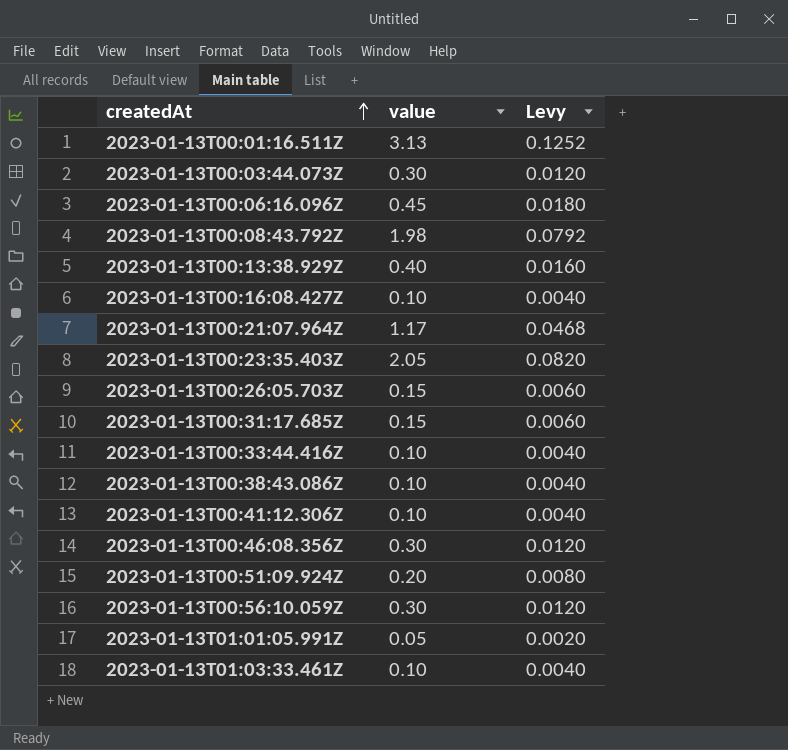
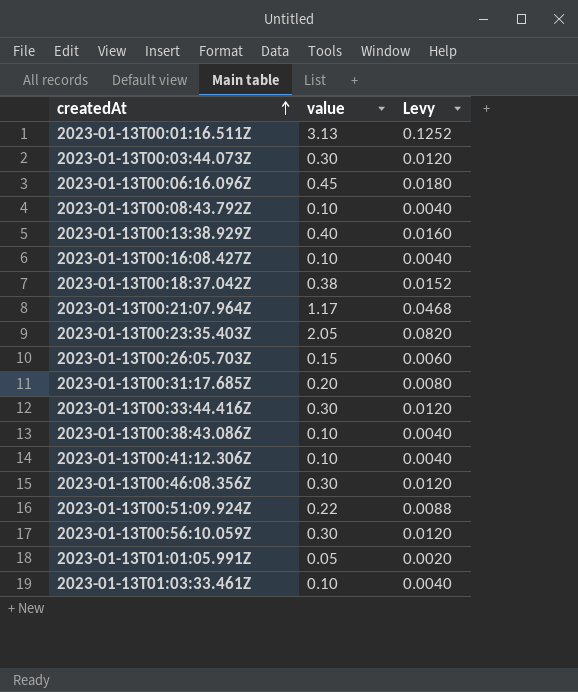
2023-01-13T00:08:43.792Z | value: 1.98 -> 0.10
2023-01-13T00:08:43.792Z | Levy: 0.0792 -> 0.0040
row 2023-01-13T00:18:37.042Z: none -> 0.38 | 0.0152
2023-01-13T00:31:17.685Z | value: 0.15 -> 0.20
2023-01-13T00:31:17.685Z | Levy: 0.0060 -> 0.0080
2023-01-13T00:33:44.416Z | value: 0.10 -> 0.30
2023-01-13T00:33:44.416Z | Levy: 0.0040 -> 0.0120
2023-01-13T00:51:09.924Z | value: 0.20 -> 0.22
2023-01-13T00:51:09.924Z | Levy: 0.0080 -> 0.0088

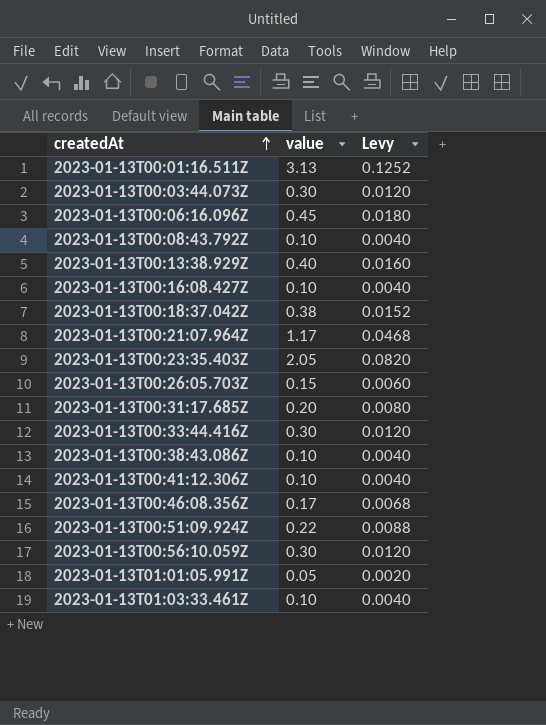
2023-01-13T00:46:08.356Z | value: 0.30 -> 0.17
2023-01-13T00:46:08.356Z | Levy: 0.0120 -> 0.0068

